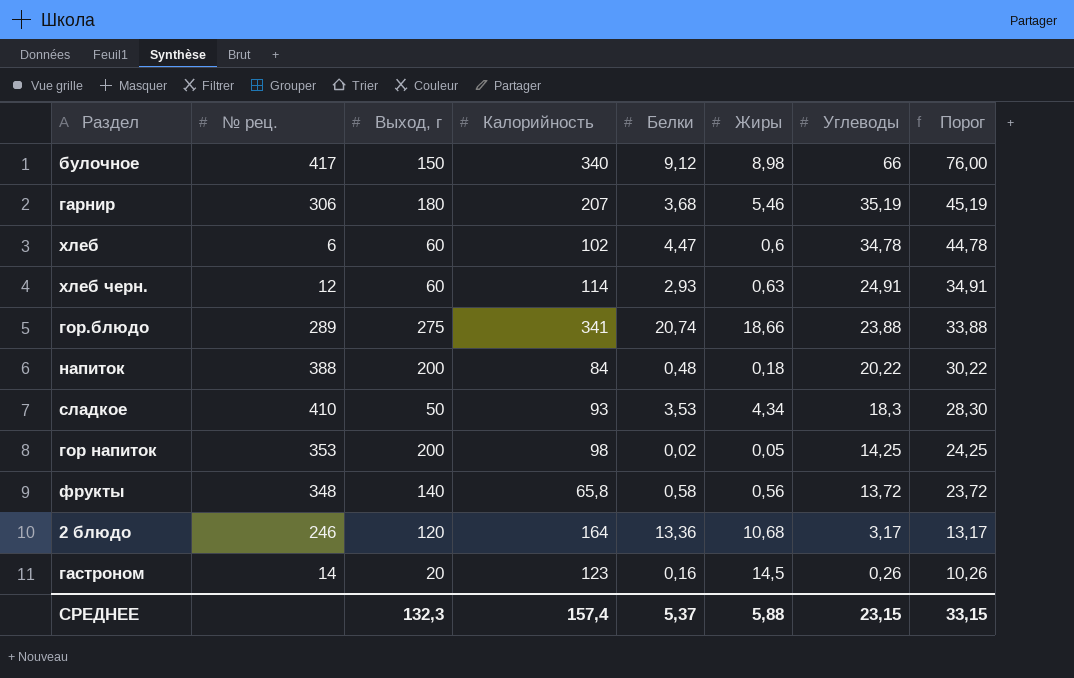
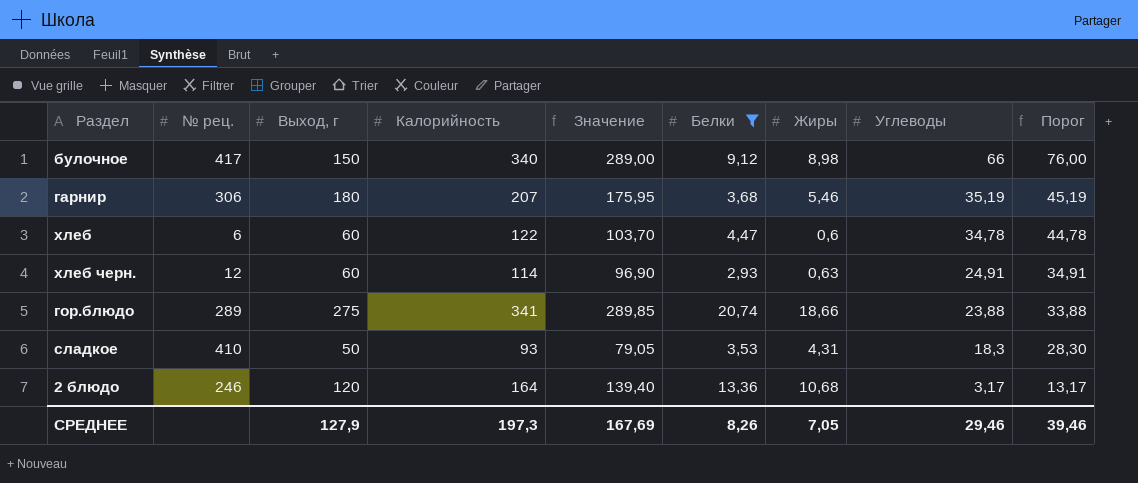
filter: none -> Белки >= 2,93
column Значение | formula: none -> [Калорийность] * 0,85
хлеб | Калорийность: 102 -> 122
сладкое | Жиры: 4,34 -> 4,31
СРЕДНЕЕ | Выход, г: 132,3 -> 127,9
СРЕДНЕЕ | Калорийность: 157,4 -> 197,3
СРЕДНЕЕ | Белки: 5,37 -> 8,26
СРЕДНЕЕ | Жиры: 5,88 -> 7,05
СРЕДНЕЕ | Углеводы: 23,15 -> 29,46
СРЕДНЕЕ | Порог: 33,15 -> 39,46

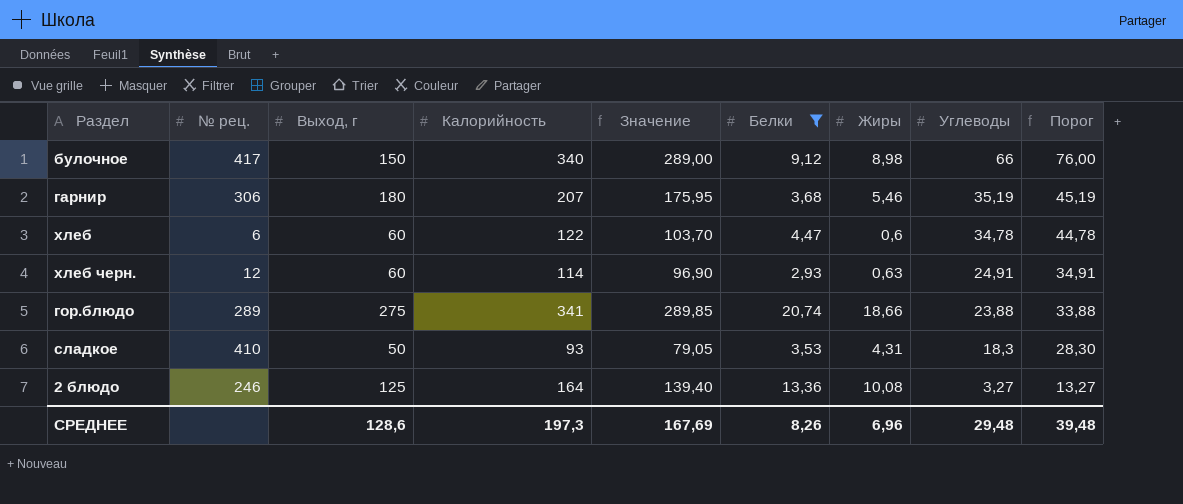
2 блюдо | Выход, г: 120 -> 125
2 блюдо | Жиры: 10,68 -> 10,08
2 блюдо | Углеводы: 3,17 -> 3,27
2 блюдо | Порог: 13,17 -> 13,27
СРЕДНЕЕ | Выход, г: 127,9 -> 128,6
СРЕДНЕЕ | Жиры: 7,05 -> 6,96
СРЕДНЕЕ | Углеводы: 29,46 -> 29,48
СРЕДНЕЕ | Порог: 39,46 -> 39,48

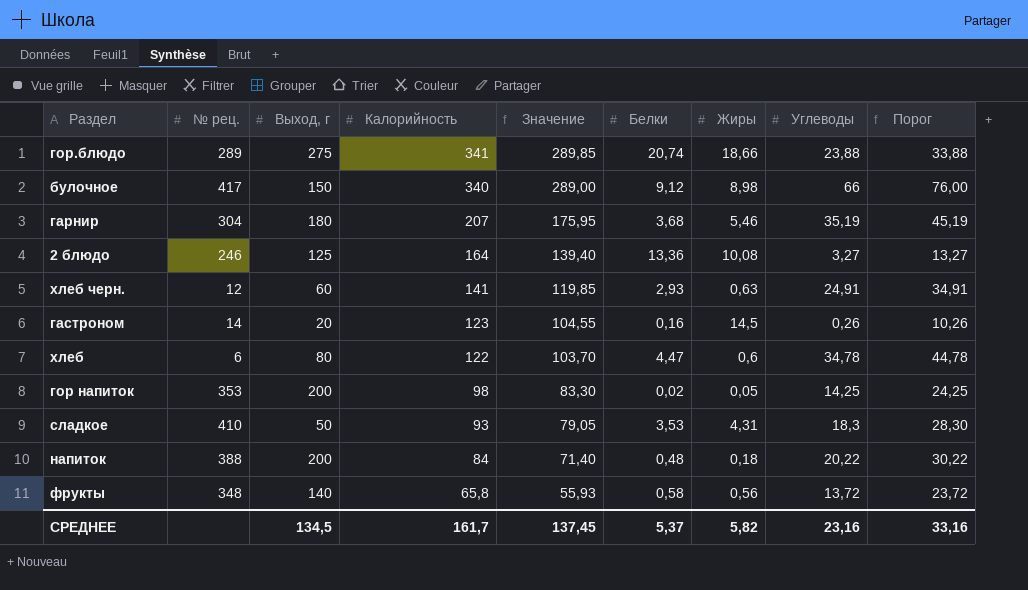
filter: Белки >= 2,93 -> none
row order: Углеводы descending -> Калорийность descending
гарнир | № рец.: 306 -> 304
хлеб черн. | Калорийность: 114 -> 141
хлеб черн. | Значение: 96,90 -> 119,85
хлеб | Выход, г: 60 -> 80
СРЕДНЕЕ | Выход, г: 128,6 -> 134,5
СРЕДНЕЕ | Калорийность: 197,3 -> 161,7
СРЕДНЕЕ | Значение: 167,69 -> 137,45
СРЕДНЕЕ | Белки: 8,26 -> 5,37
СРЕДНЕЕ | Жиры: 6,96 -> 5,82
СРЕДНЕЕ | Углеводы: 29,48 -> 23,16
СРЕДНЕЕ | Порог: 39,48 -> 33,16

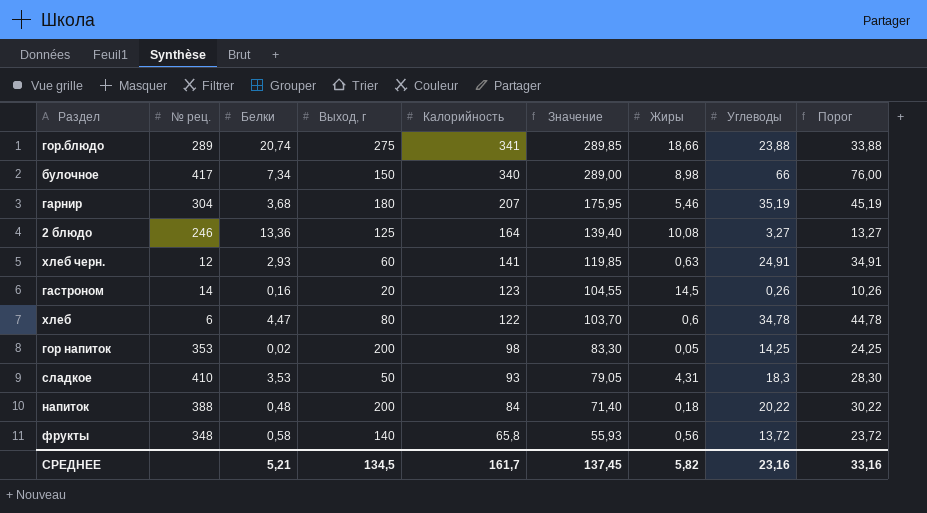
column Белки | position: 6 -> 3
булочное | Белки: 9,12 -> 7,34
СРЕДНЕЕ | Белки: 5,37 -> 5,21

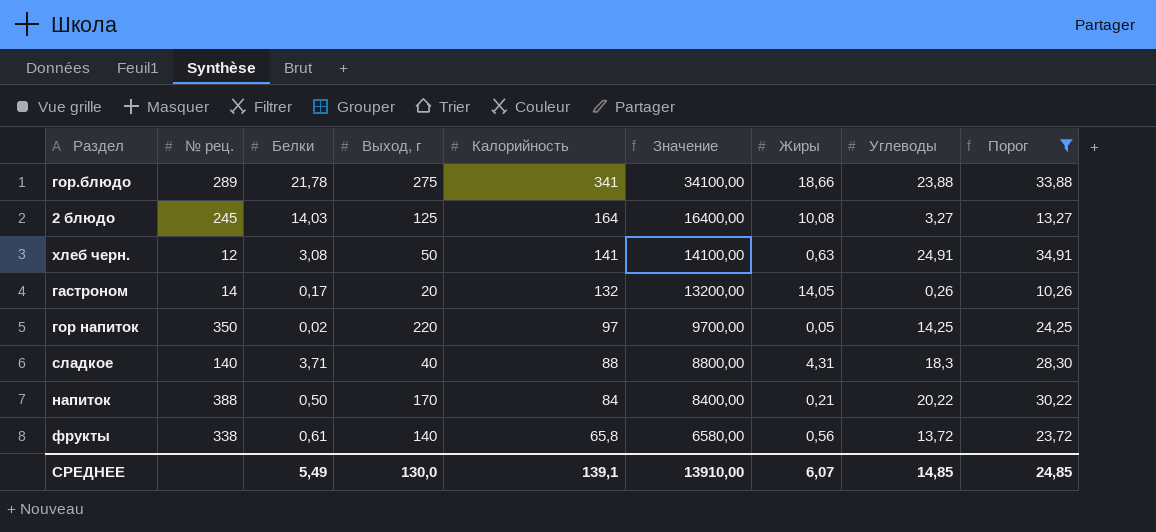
filter: none -> Порог <= 34,91
column Значение | formula: [Калорийность] * 0,85 -> [Калорийность] * 100
гор.блюдо | Белки: 20,74 -> 21,78
2 блюдо | № рец.: 246 -> 245
2 блюдо | Белки: 13,36 -> 14,03
хлеб черн. | Белки: 2,93 -> 3,08
хлеб черн. | Выход, г: 60 -> 50
гастроном | Белки: 0,16 -> 0,17
гастроном | Калорийность: 123 -> 132
гастроном | Жиры: 14,5 -> 14,05
гор напиток | № рец.: 353 -> 350
гор напиток | Выход, г: 200 -> 220
гор напиток | Калорийность: 98 -> 97
сладкое | № рец.: 410 -> 140
сладкое | Белки: 3,53 -> 3,71
сладкое | Выход, г: 50 -> 40
сладкое | Калорийность: 93 -> 88
напиток | Белки: 0,48 -> 0,50
напиток | Выход, г: 200 -> 170
напиток | Жиры: 0,18 -> 0,21
фрукты | № рец.: 348 -> 338
фрукты | Белки: 0,58 -> 0,61
СРЕДНЕЕ | Белки: 5,21 -> 5,49
СРЕДНЕЕ | Выход, г: 134,5 -> 130,0
СРЕДНЕЕ | Калорийность: 161,7 -> 139,1
СРЕДНЕЕ | Значение: 137,45 -> 13910,00
СРЕДНЕЕ | Жиры: 5,82 -> 6,07
СРЕДНЕЕ | Углеводы: 23,16 -> 14,85
СРЕДНЕЕ | Порог: 33,16 -> 24,85

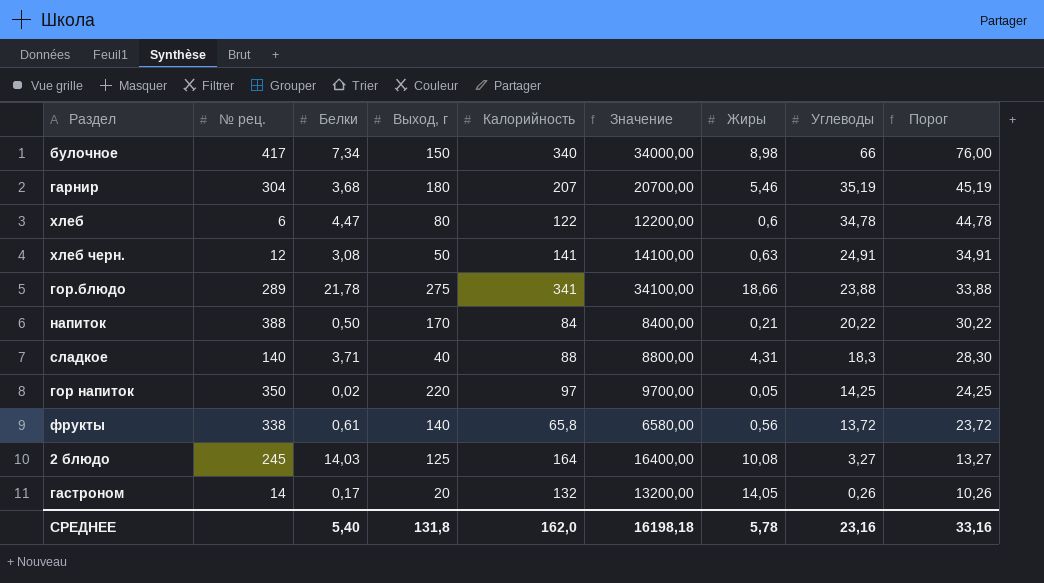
filter: Порог <= 34,91 -> none
row order: Калорийность descending -> Углеводы descending
СРЕДНЕЕ | Белки: 5,49 -> 5,40
СРЕДНЕЕ | Выход, г: 130,0 -> 131,8
СРЕДНЕЕ | Калорийность: 139,1 -> 162,0
СРЕДНЕЕ | Значение: 13910,00 -> 16198,18
СРЕДНЕЕ | Жиры: 6,07 -> 5,78
СРЕДНЕЕ | Углеводы: 14,85 -> 23,16
СРЕДНЕЕ | Порог: 24,85 -> 33,16

